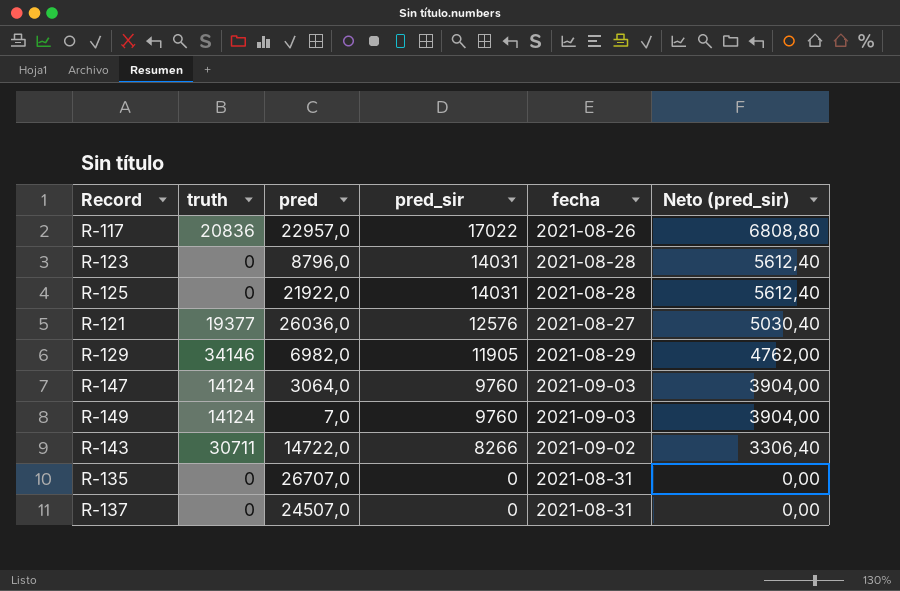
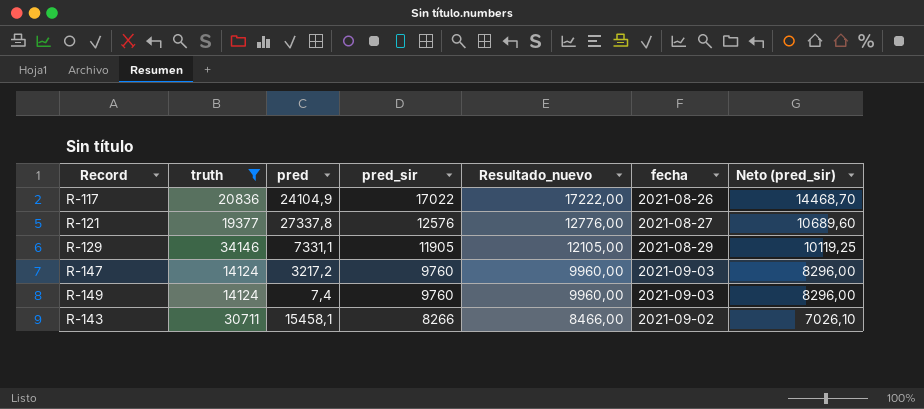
filter: none -> truth != 0
column Resultado_nuevo | formula: none -> [pred_sir] + 200
column Neto (pred_sir) | formula: [pred_sir] * 0,4 -> [pred_sir] * 0,85
R-117 | pred: 22957,0 -> 24104,9
R-121 | pred: 26036,0 -> 27337,8
R-129 | pred: 6982,0 -> 7331,1
R-147 | pred: 3064,0 -> 3217,2
R-149 | pred: 7,0 -> 7,4
R-143 | pred: 14722,0 -> 15458,1

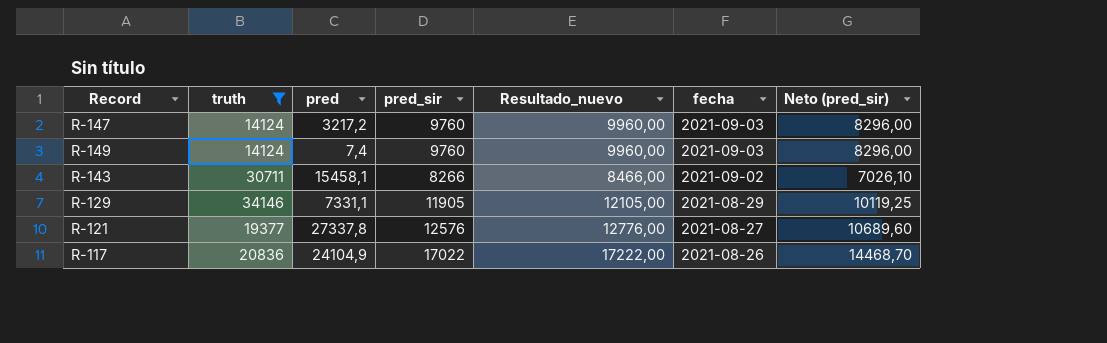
row order: pred_sir descending -> fecha descending

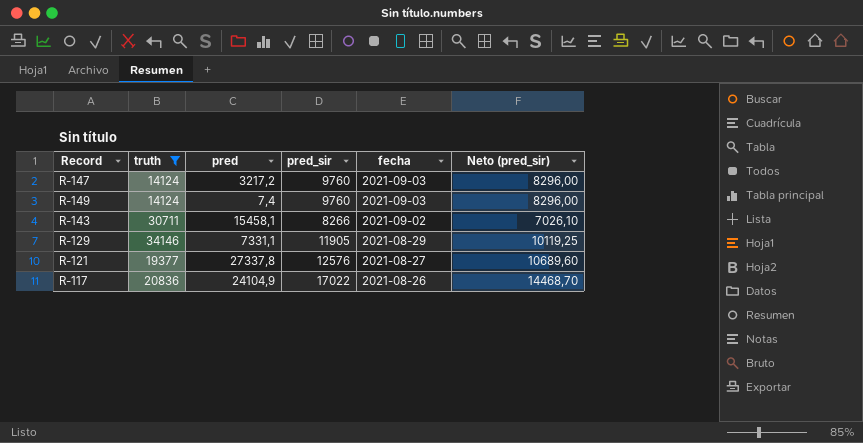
column Resultado_nuevo | formula: [pred_sir] + 200 -> none

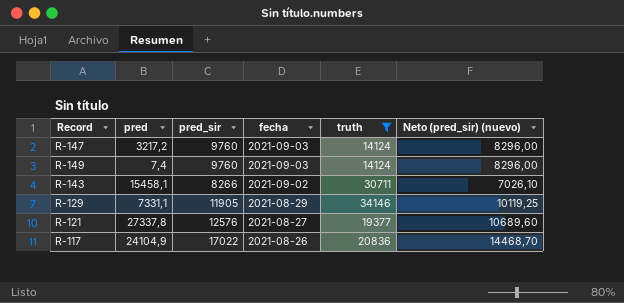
column truth | position: 2 -> 5
column name: Neto (pred_sir) -> Neto (pred_sir) (nuevo)

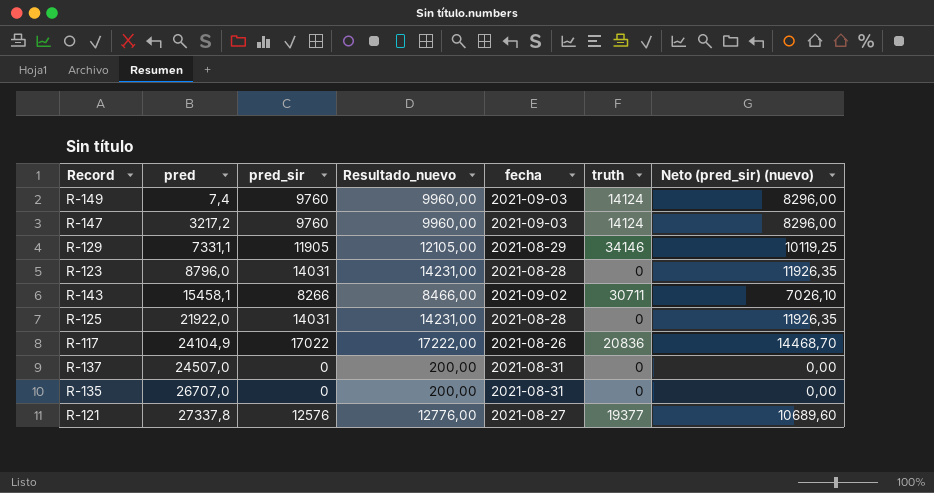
filter: truth != 0 -> none
row order: fecha descending -> pred ascending
column Resultado_nuevo | formula: none -> [pred_sir] + 200

